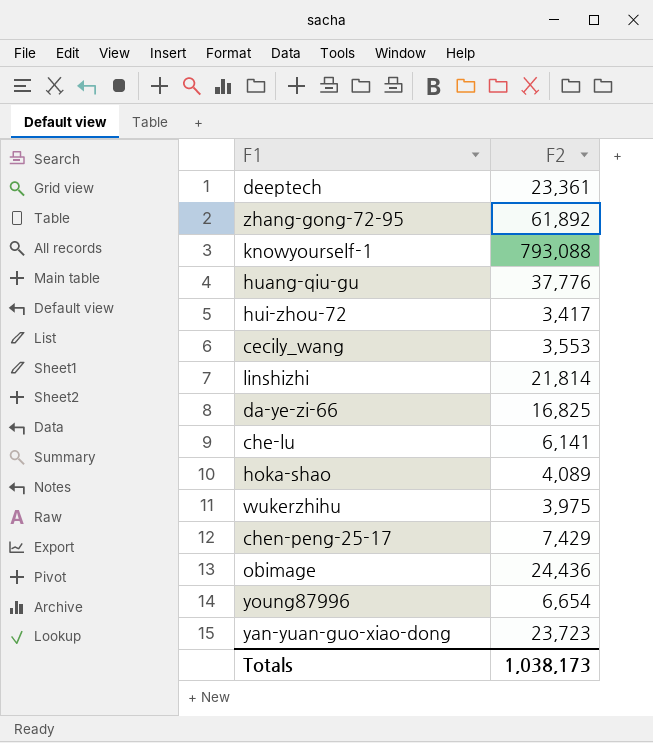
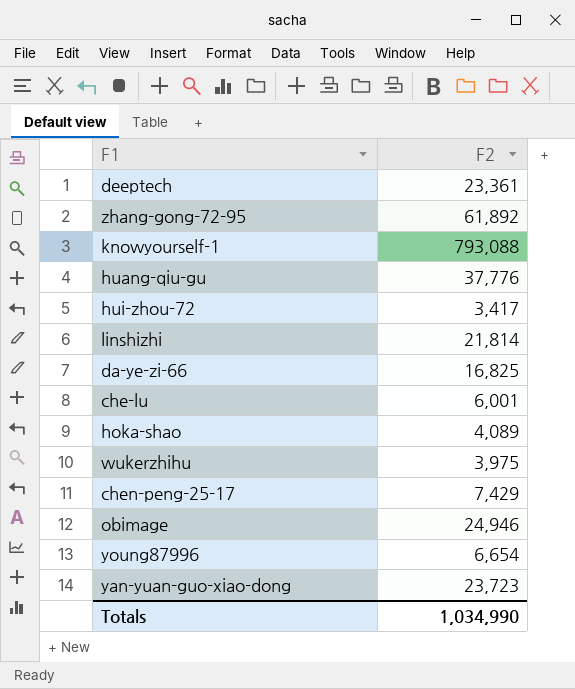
row cecily_wang: 3,553 -> none
che-lu | F2: 6,141 -> 6,001
obimage | F2: 24,436 -> 24,946
Totals | F2: 1,038,173 -> 1,034,990

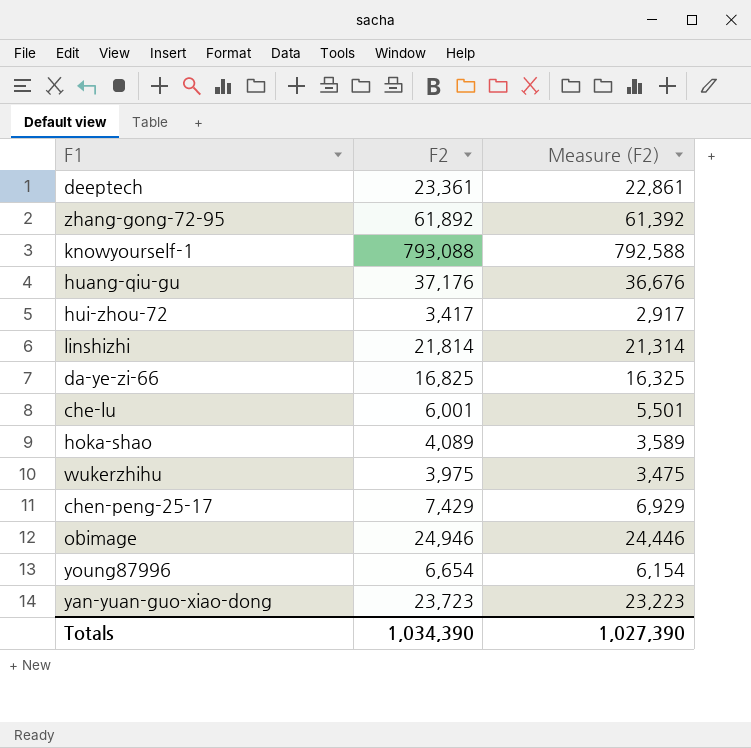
column Measure (F2) | formula: none -> [F2] - 500
huang-qiu-gu | F2: 37,776 -> 37,176
Totals | F2: 1,034,990 -> 1,034,390

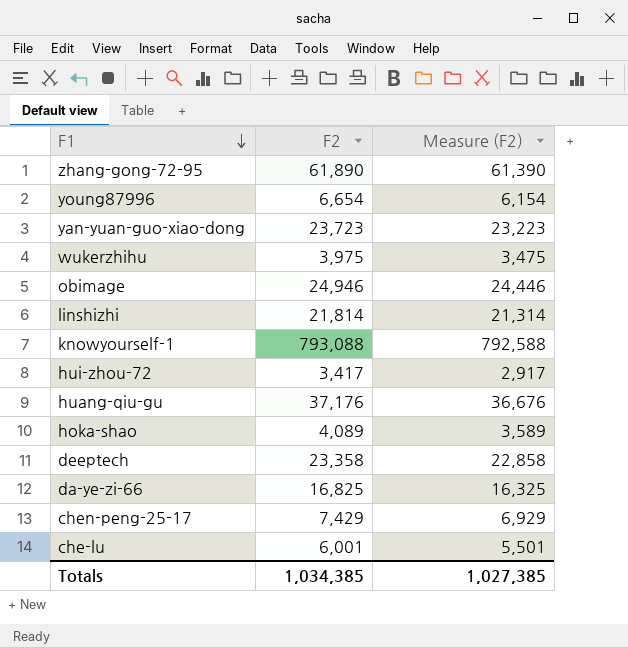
row order: none -> F1 descending
zhang-gong-72-95 | F2: 61,892 -> 61,890
zhang-gong-72-95 | Measure (F2): 61,392 -> 61,390
deeptech | F2: 23,361 -> 23,358
deeptech | Measure (F2): 22,861 -> 22,858
Totals | F2: 1,034,390 -> 1,034,385
Totals | Measure (F2): 1,027,390 -> 1,027,385

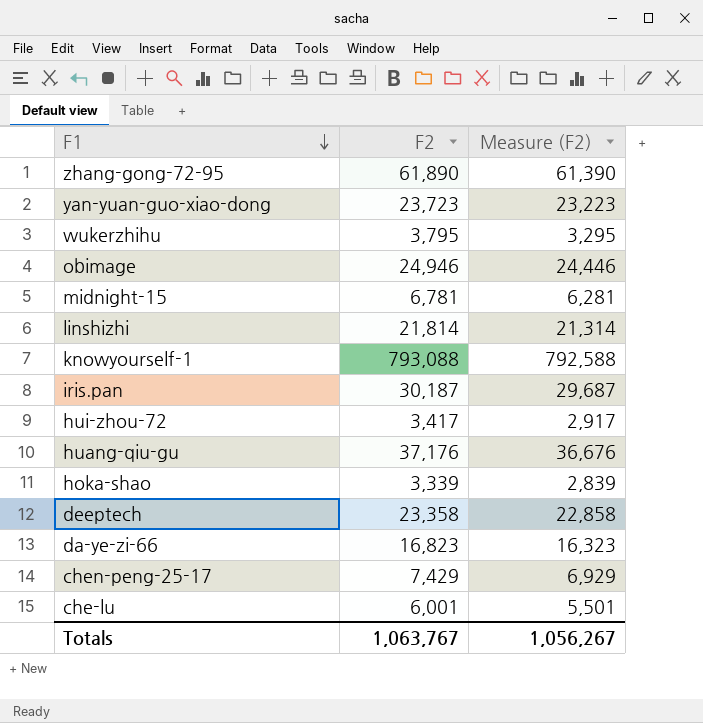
row young87996: 6,654 | 6,154 -> none
wukerzhihu | F2: 3,975 -> 3,795
wukerzhihu | Measure (F2): 3,475 -> 3,295
row midnight-15: none -> 6,781 | 6,281
row iris.pan: none -> 30,187 | 29,687
hoka-shao | F2: 4,089 -> 3,339
hoka-shao | Measure (F2): 3,589 -> 2,839
da-ye-zi-66 | F2: 16,825 -> 16,823
da-ye-zi-66 | Measure (F2): 16,325 -> 16,323
Totals | F2: 1,034,385 -> 1,063,767
Totals | Measure (F2): 1,027,385 -> 1,056,267

